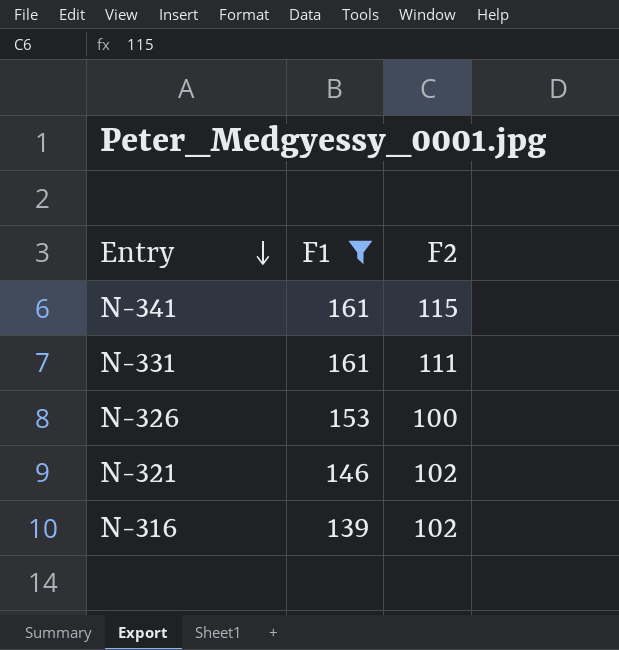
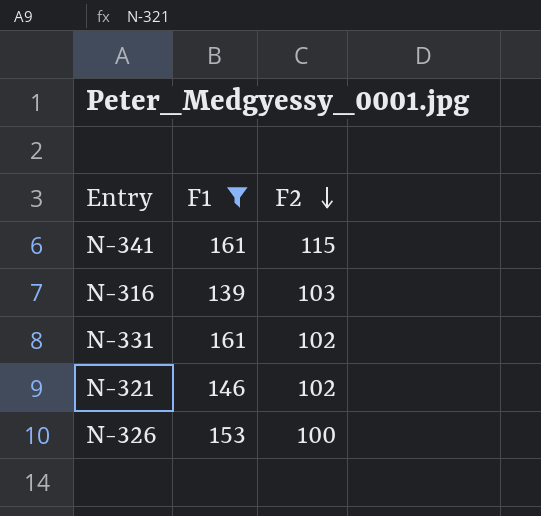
row order: Entry descending -> F2 descending
N-316 | F2: 102 -> 103
N-331 | F2: 111 -> 102

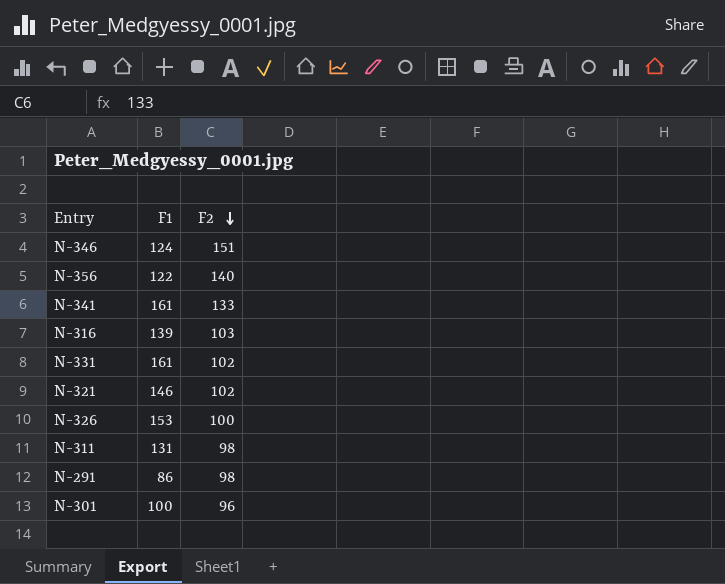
filter: F1 >= 139 -> none
N-341 | F2: 115 -> 133

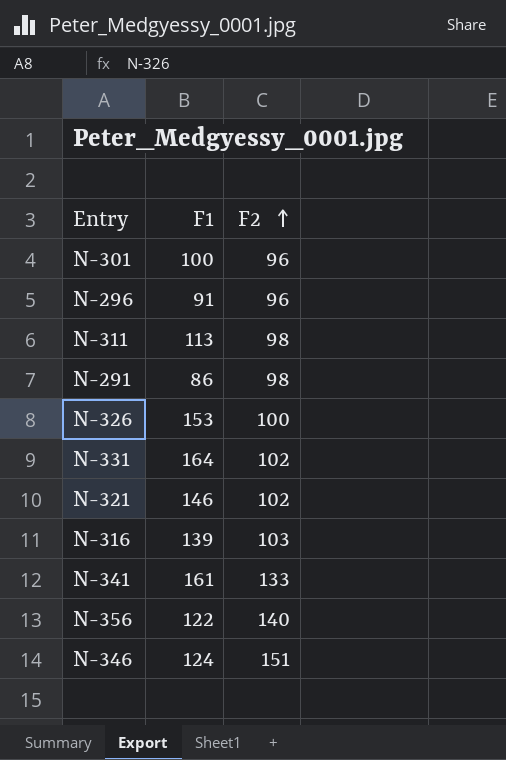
row order: F2 descending -> F2 ascending
row N-296: none -> 91 | 96
N-311 | F1: 131 -> 113
N-331 | F1: 161 -> 164

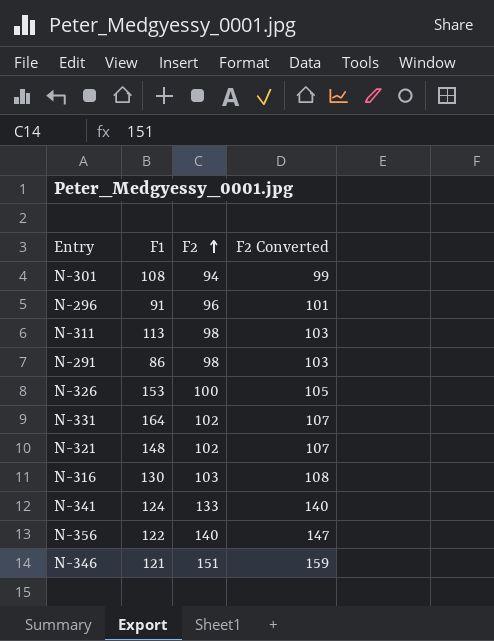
column F2 Converted | formula: none -> [F2] * 1.05
N-301 | F1: 100 -> 108
N-301 | F2: 96 -> 94
N-321 | F1: 146 -> 148
N-316 | F1: 139 -> 130
N-341 | F1: 161 -> 124
N-346 | F1: 124 -> 121

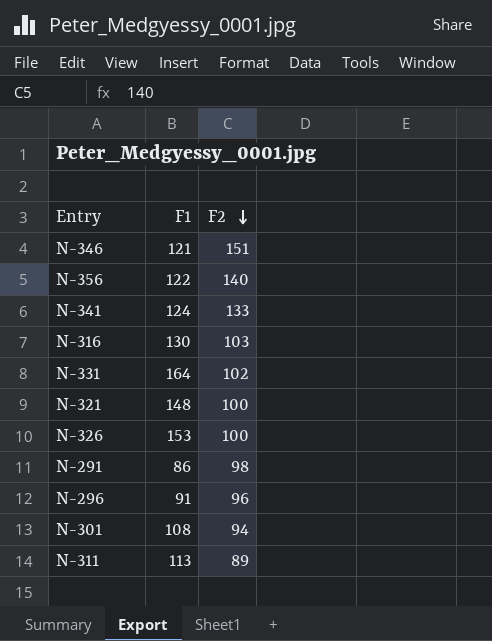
row order: F2 ascending -> F2 descending
column F2 Converted | formula: [F2] * 1.05 -> none
N-321 | F2: 102 -> 100
N-311 | F2: 98 -> 89

